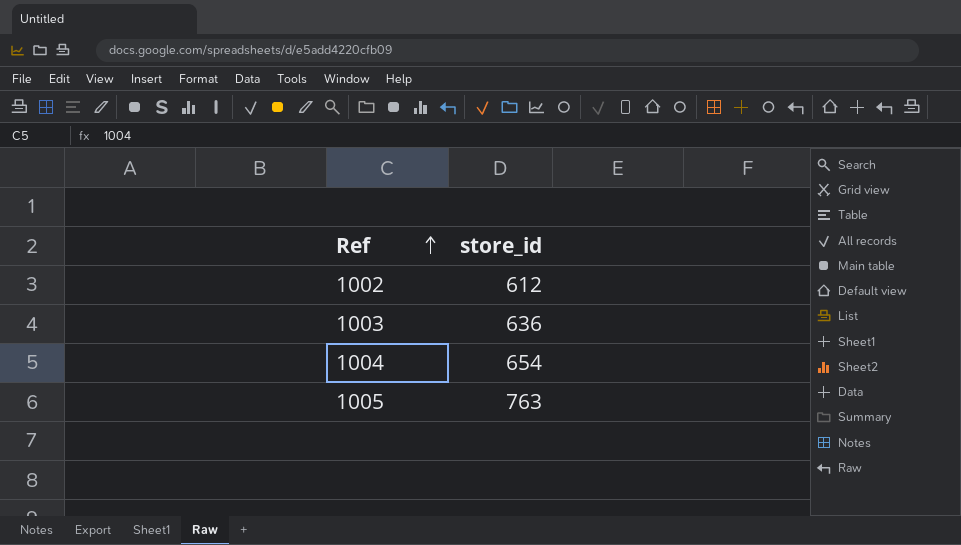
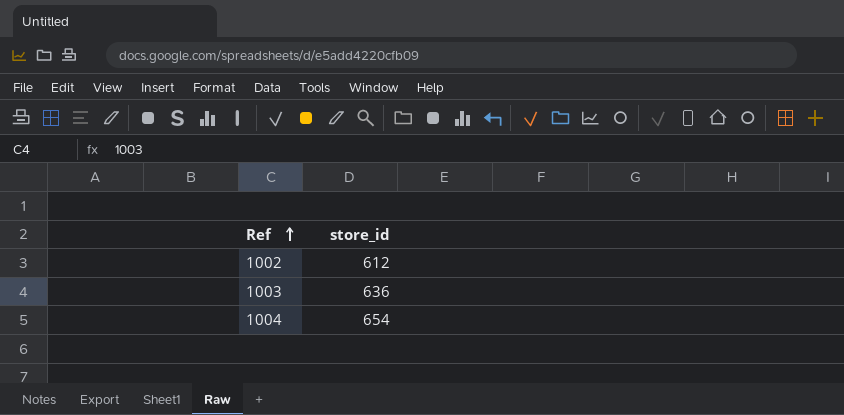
row 1005: 763 -> none

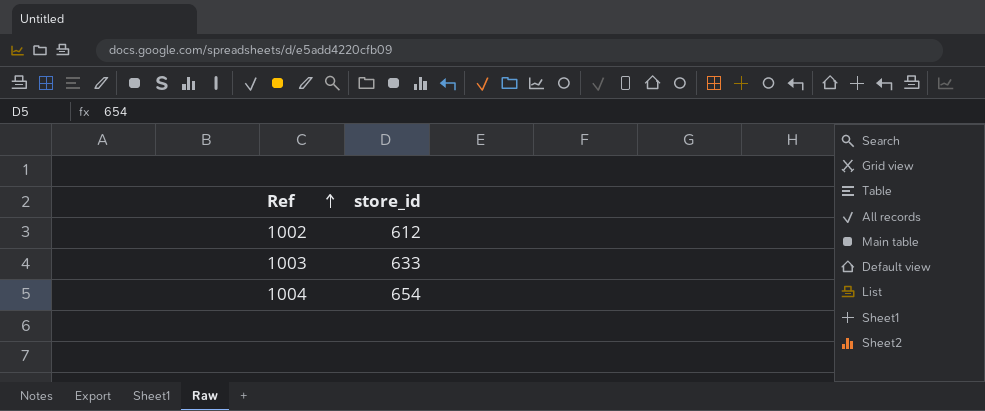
1003 | store_id: 636 -> 633

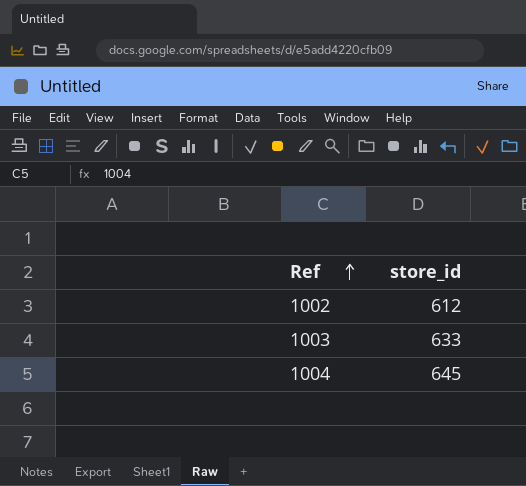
1004 | store_id: 654 -> 645

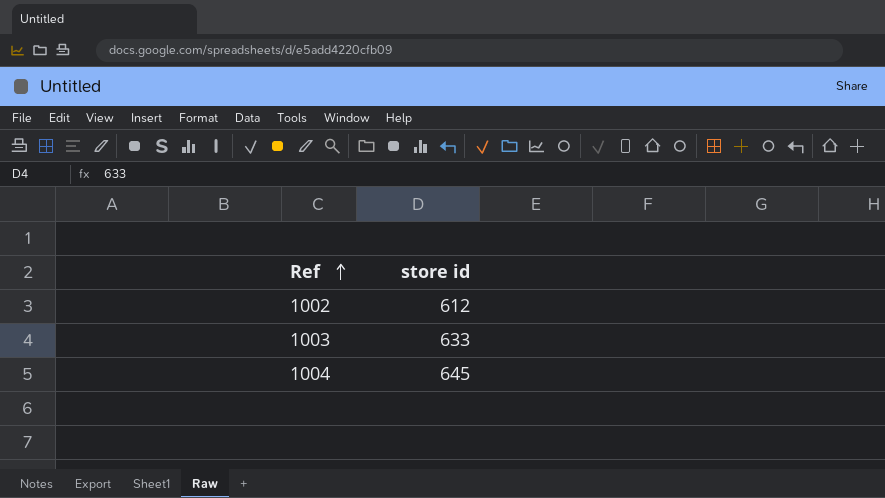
column name: store_id -> store id

